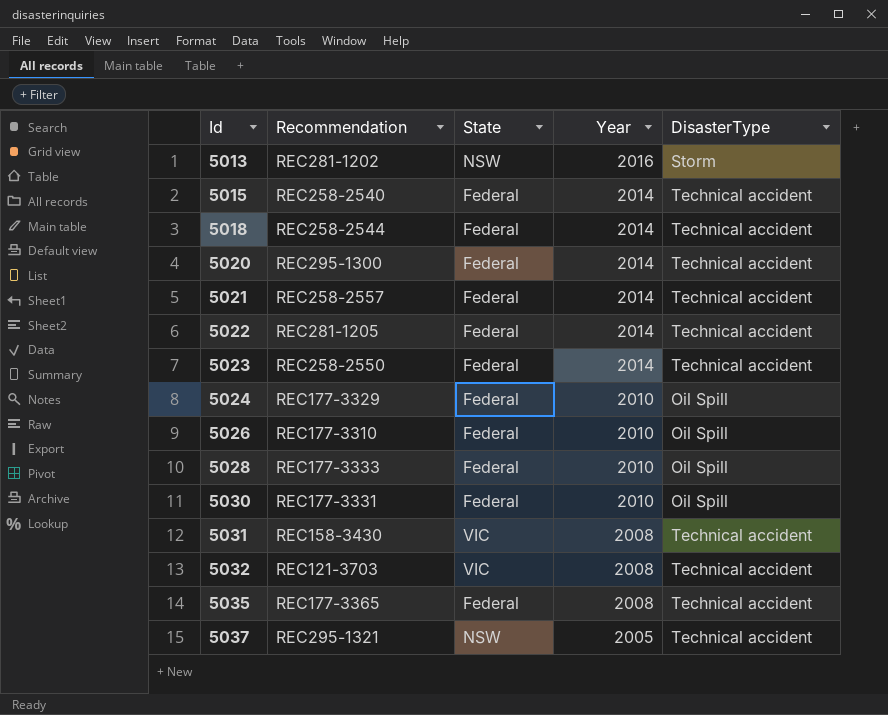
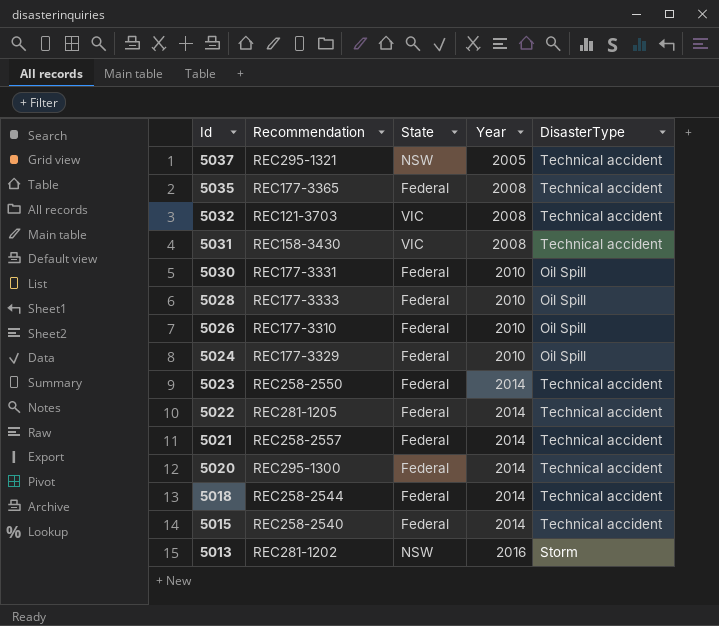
row order: Id ascending -> Id descending

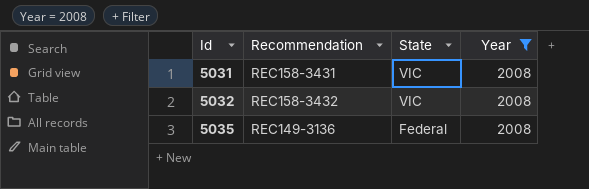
filter: none -> Year = 2008
row order: Id descending -> Id ascending
column DisasterType | position: 5 -> none
5031 | Recommendation: REC158-3430 -> REC158-3431
5032 | Recommendation: REC121-3703 -> REC158-3432
5035 | Recommendation: REC177-3365 -> REC149-3136

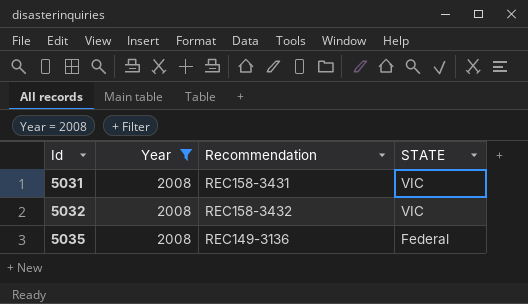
column Year | position: 4 -> 2
column name: State -> STATE

